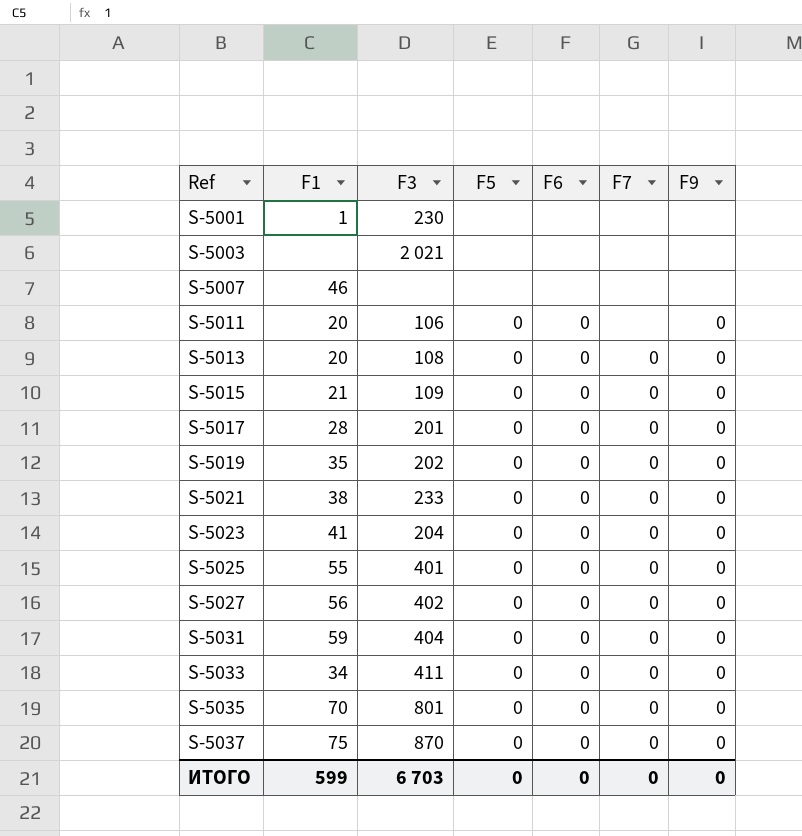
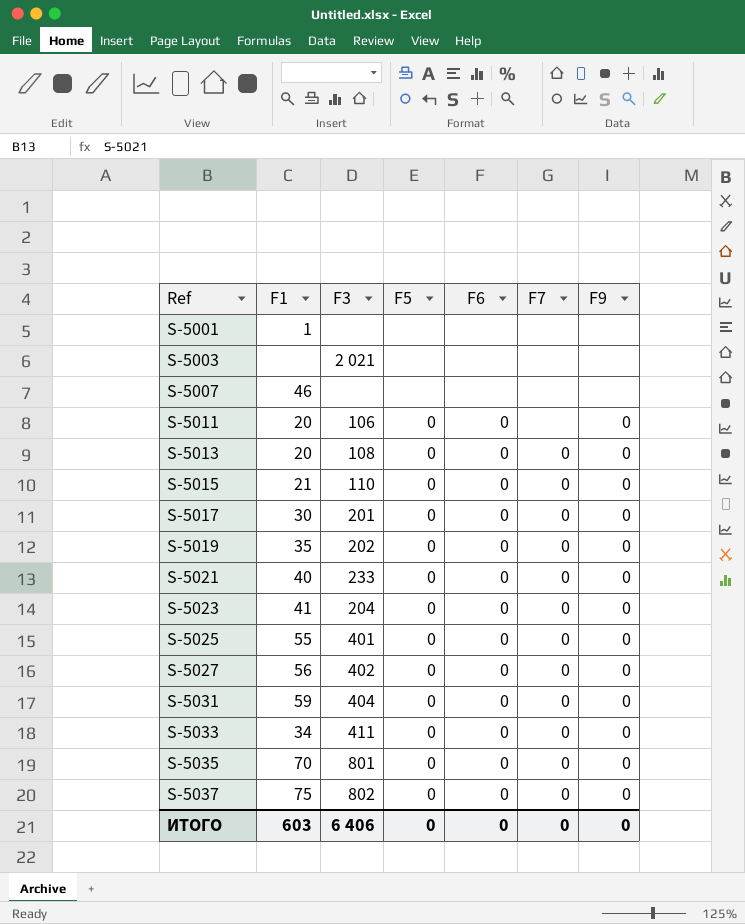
S-5001 | F3: 230 -> none
S-5015 | F3: 109 -> 110
S-5017 | F1: 28 -> 30
S-5021 | F1: 38 -> 40
S-5037 | F3: 870 -> 802
ИТОГО | F1: 599 -> 603
ИТОГО | F3: 6 703 -> 6 406

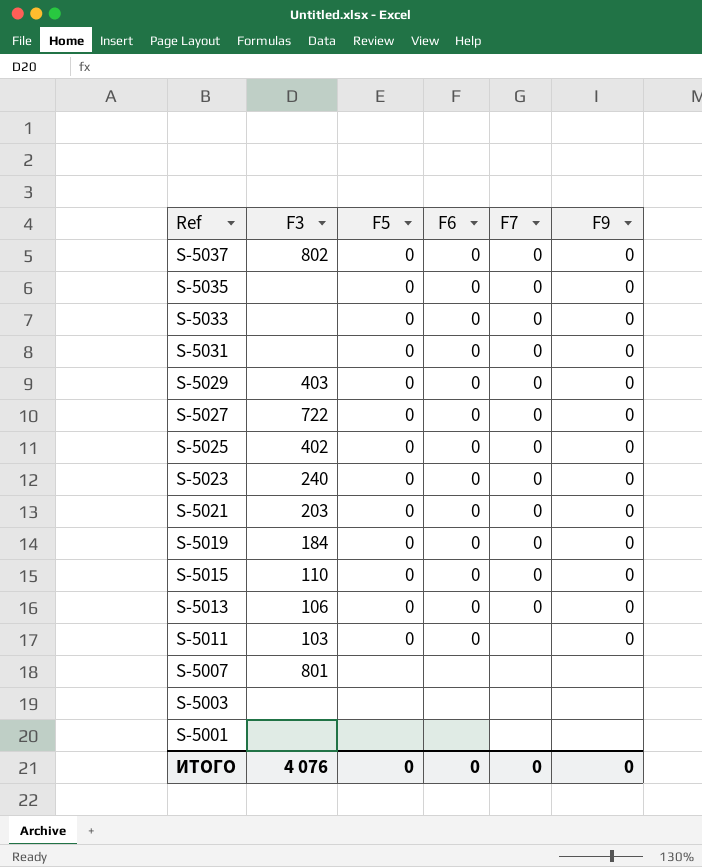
row order: Ref ascending -> Ref descending
column F1 | position: 2 -> none
row S-5017: 30 | 201 | 0 | 0 | 0 | 0 -> none
S-5035 | F3: 801 -> none
S-5033 | F3: 411 -> none
S-5031 | F3: 404 -> none
row S-5029: none -> 403 | 0 | 0 | 0 | 0
S-5027 | F3: 402 -> 722
S-5025 | F3: 401 -> 402
S-5023 | F3: 204 -> 240
S-5021 | F3: 233 -> 203
S-5019 | F3: 202 -> 184
S-5013 | F3: 108 -> 106
S-5011 | F3: 106 -> 103
S-5007 | F3: none -> 801
S-5003 | F3: 2 021 -> none
ИТОГО | F3: 6 406 -> 4 076

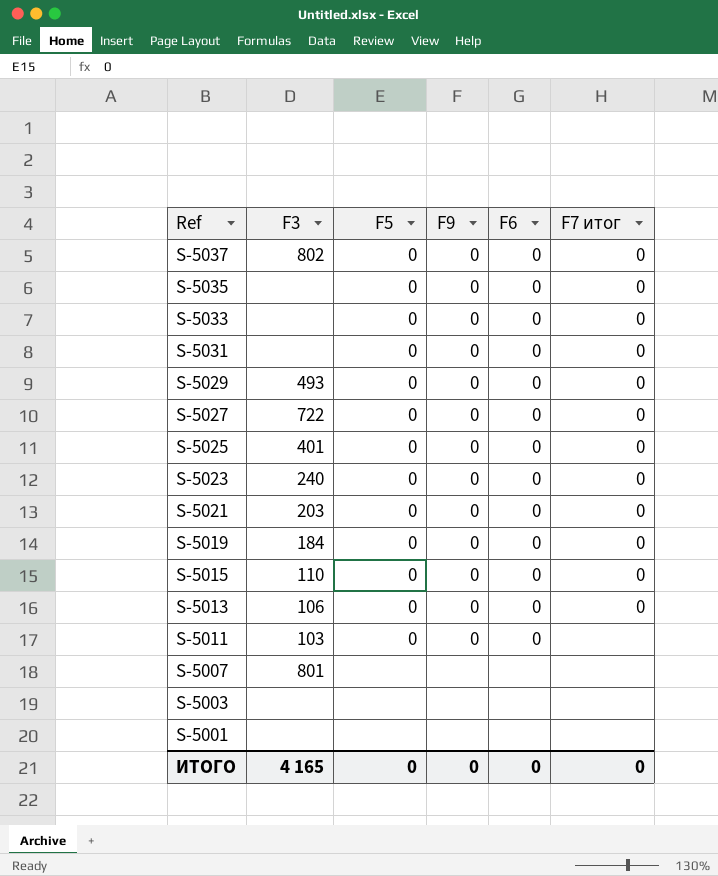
column F9 | position: 6 -> 4
column name: F7 -> F7 итог
S-5029 | F3: 403 -> 493
S-5025 | F3: 402 -> 401
ИТОГО | F3: 4 076 -> 4 165

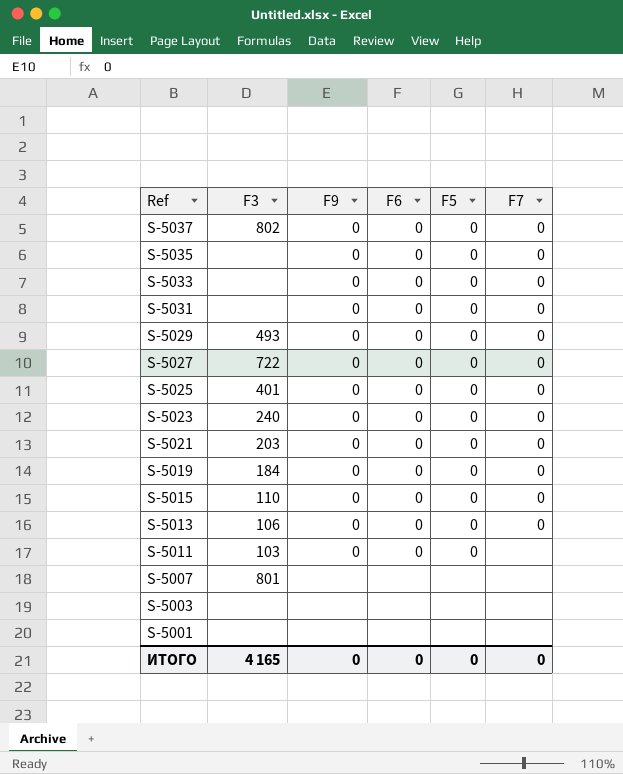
column F5 | position: 3 -> 5
column name: F7 итог -> F7

